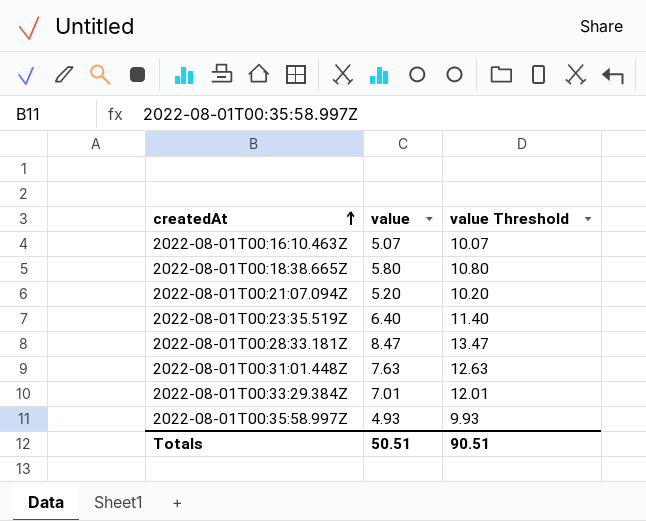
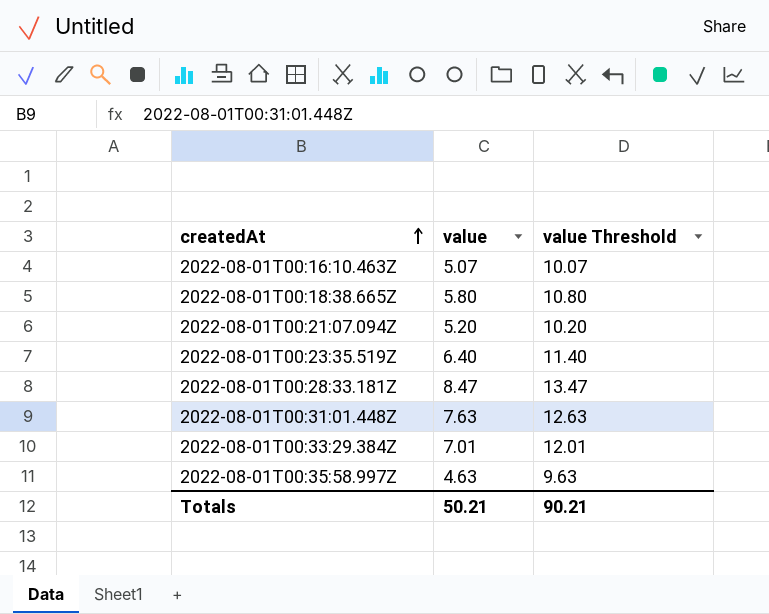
2022-08-01T00:35:58.997Z | value: 4.93 -> 4.63
2022-08-01T00:35:58.997Z | value Threshold: 9.93 -> 9.63
Totals | value: 50.51 -> 50.21
Totals | value Threshold: 90.51 -> 90.21

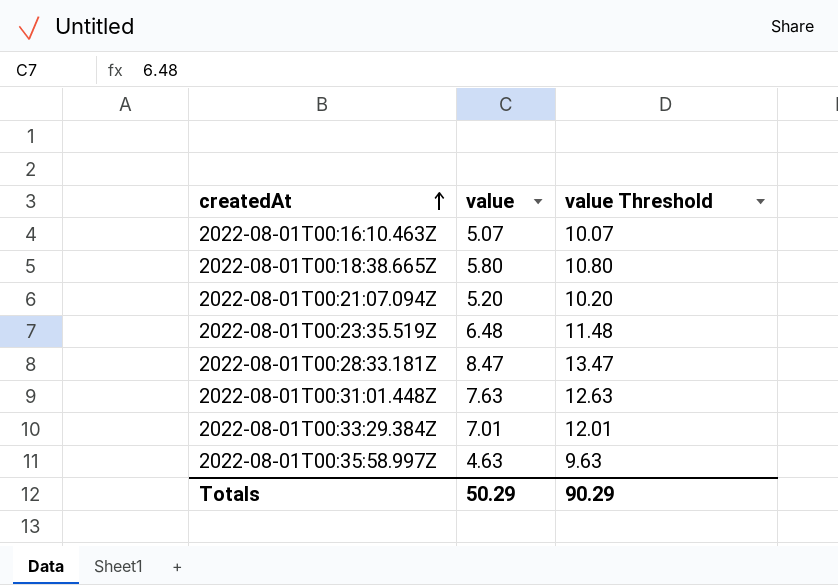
2022-08-01T00:23:35.519Z | value: 6.40 -> 6.48
2022-08-01T00:23:35.519Z | value Threshold: 11.40 -> 11.48
Totals | value: 50.21 -> 50.29
Totals | value Threshold: 90.21 -> 90.29

